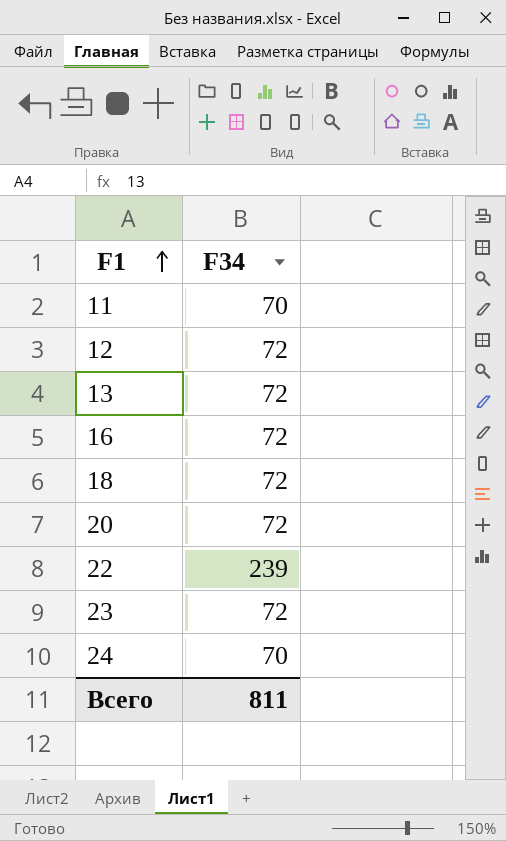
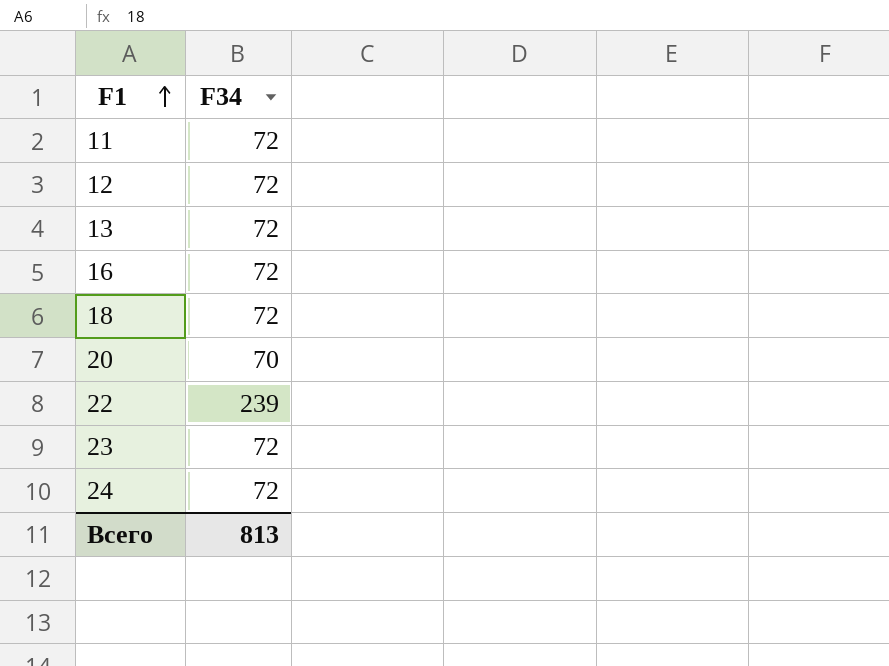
11 | F34: 70 -> 72
20 | F34: 72 -> 70
24 | F34: 70 -> 72
Всего | F34: 811 -> 813

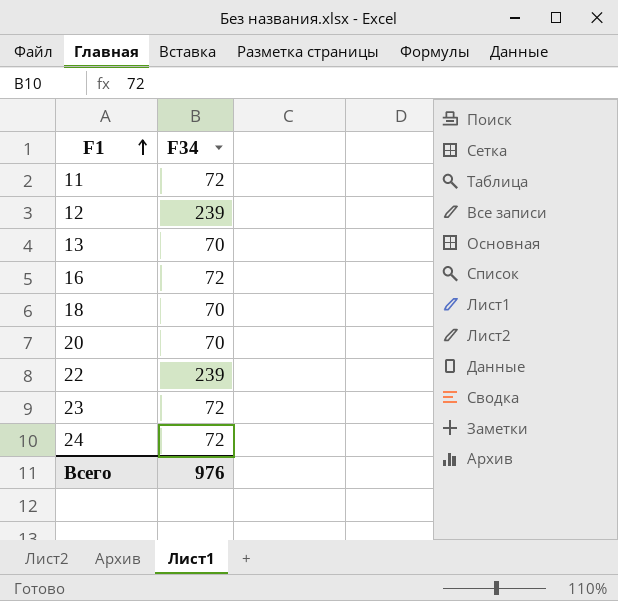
12 | F34: 72 -> 239
13 | F34: 72 -> 70
18 | F34: 72 -> 70
Всего | F34: 813 -> 976

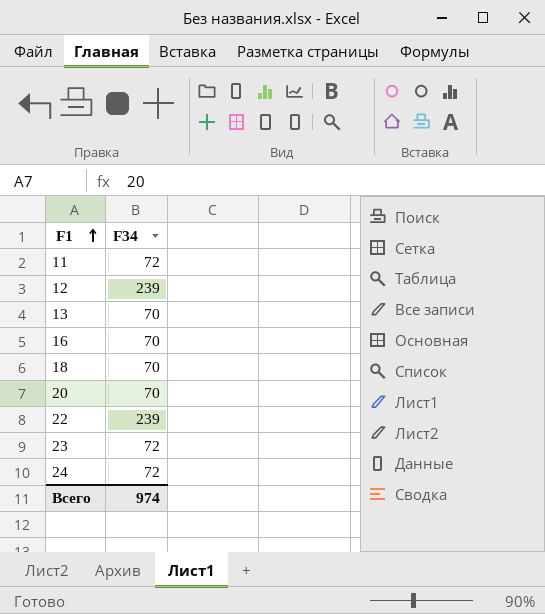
16 | F34: 72 -> 70
Всего | F34: 976 -> 974

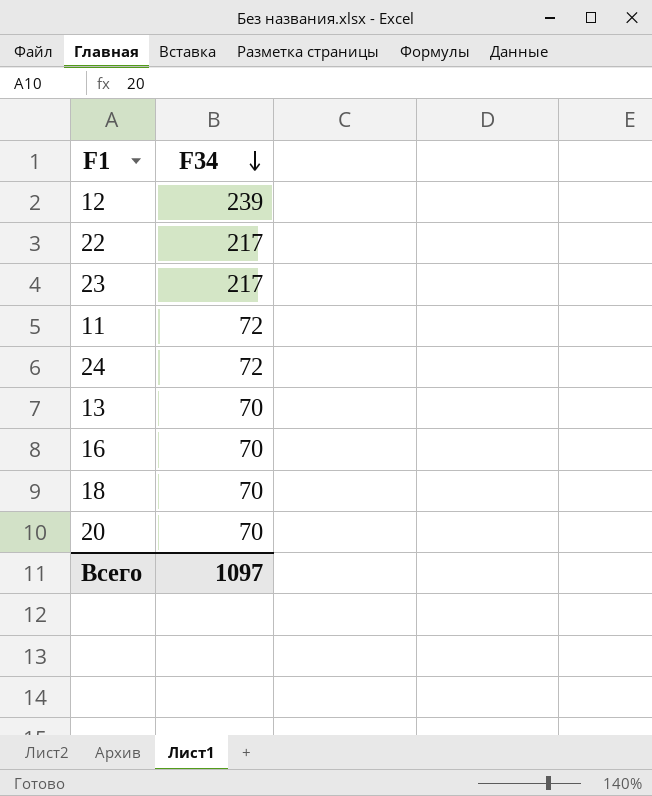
row order: F1 ascending -> F34 descending
22 | F34: 239 -> 217
23 | F34: 72 -> 217
Всего | F34: 974 -> 1097

